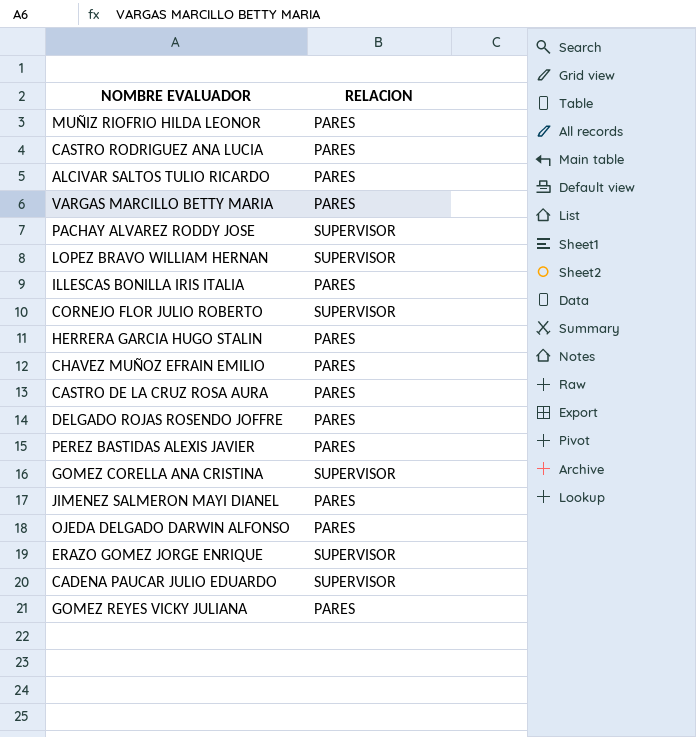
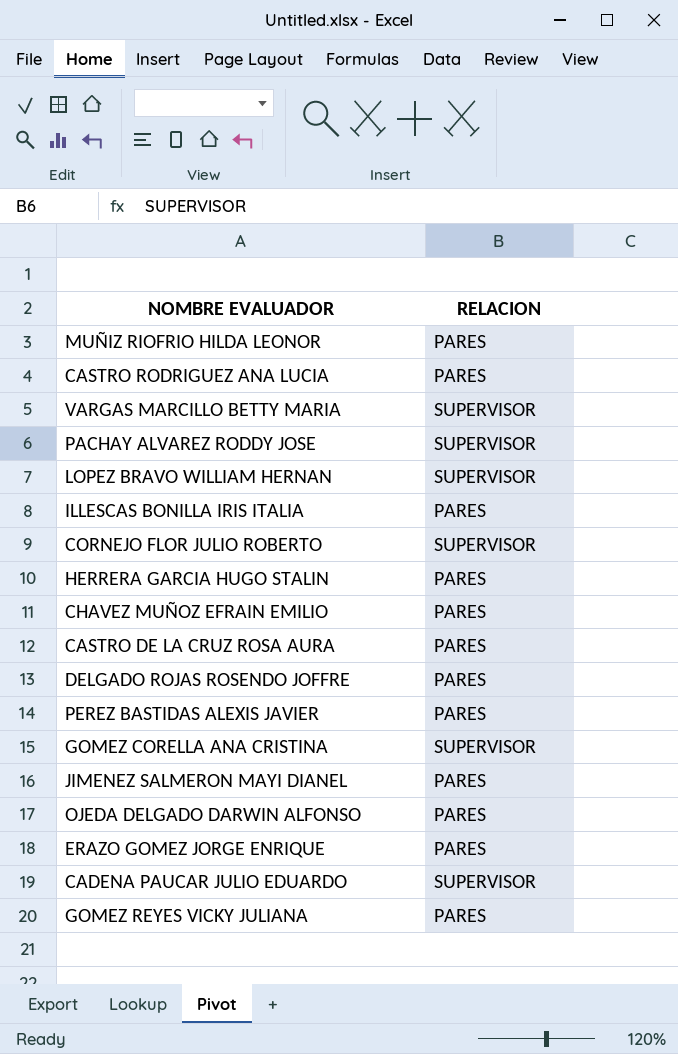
row ALCIVAR SALTOS TULIO RICARDO: PARES -> none
VARGAS MARCILLO BETTY MARIA | RELACION: PARES -> SUPERVISOR
ERAZO GOMEZ JORGE ENRIQUE | RELACION: SUPERVISOR -> PARES

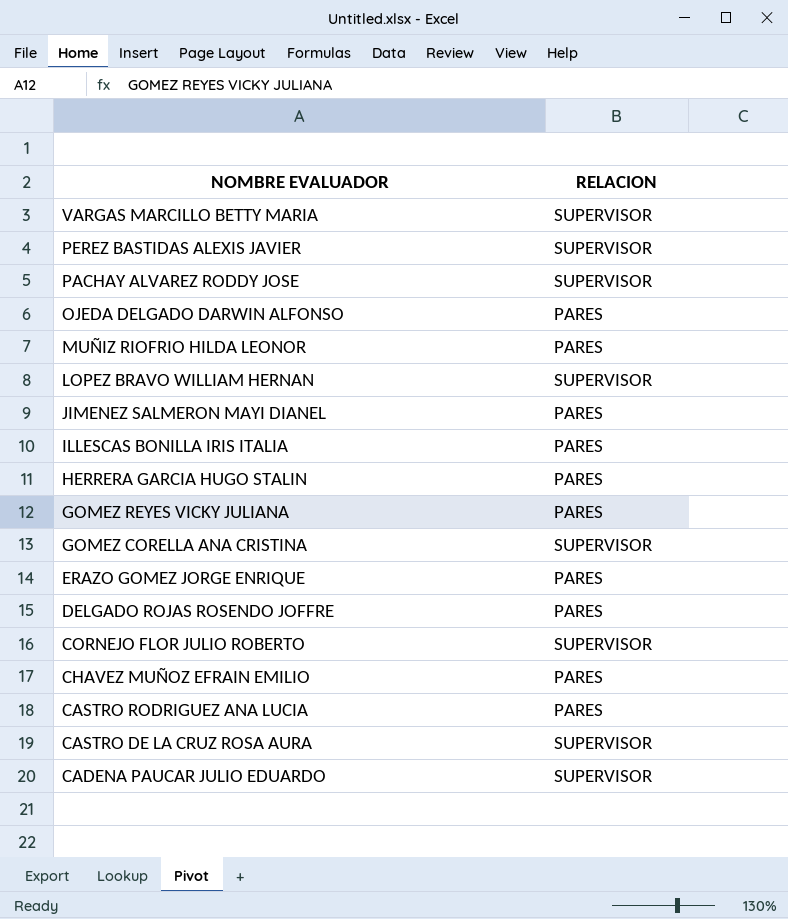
row order: none -> NOMBRE EVALUADOR descending
PEREZ BASTIDAS ALEXIS JAVIER | RELACION: PARES -> SUPERVISOR
CASTRO DE LA CRUZ ROSA AURA | RELACION: PARES -> SUPERVISOR

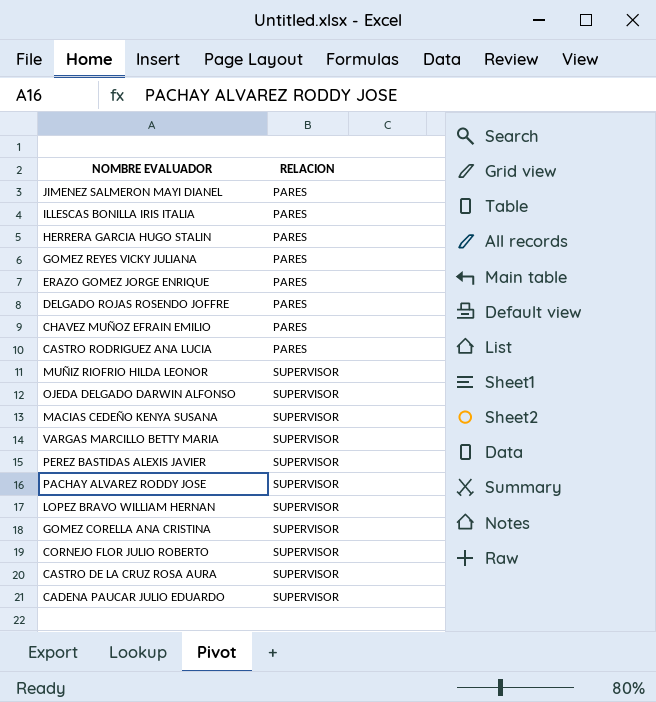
row order: NOMBRE EVALUADOR descending -> RELACION ascending
MUÑIZ RIOFRIO HILDA LEONOR | RELACION: PARES -> SUPERVISOR
OJEDA DELGADO DARWIN ALFONSO | RELACION: PARES -> SUPERVISOR
row MACIAS CEDEÑO KENYA SUSANA: none -> SUPERVISOR

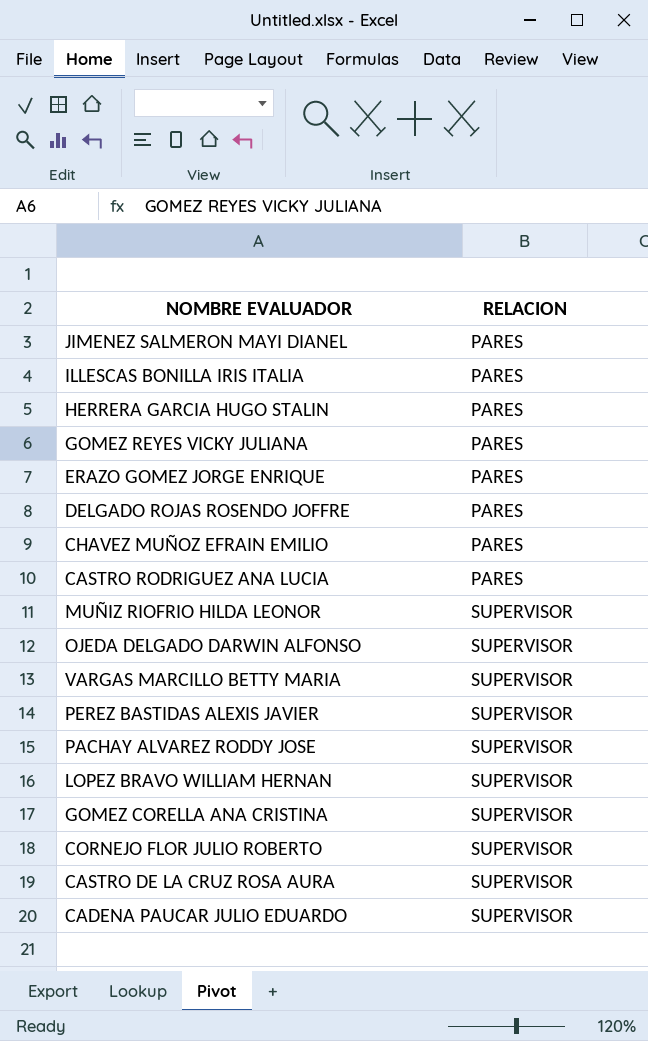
row MACIAS CEDEÑO KENYA SUSANA: SUPERVISOR -> none

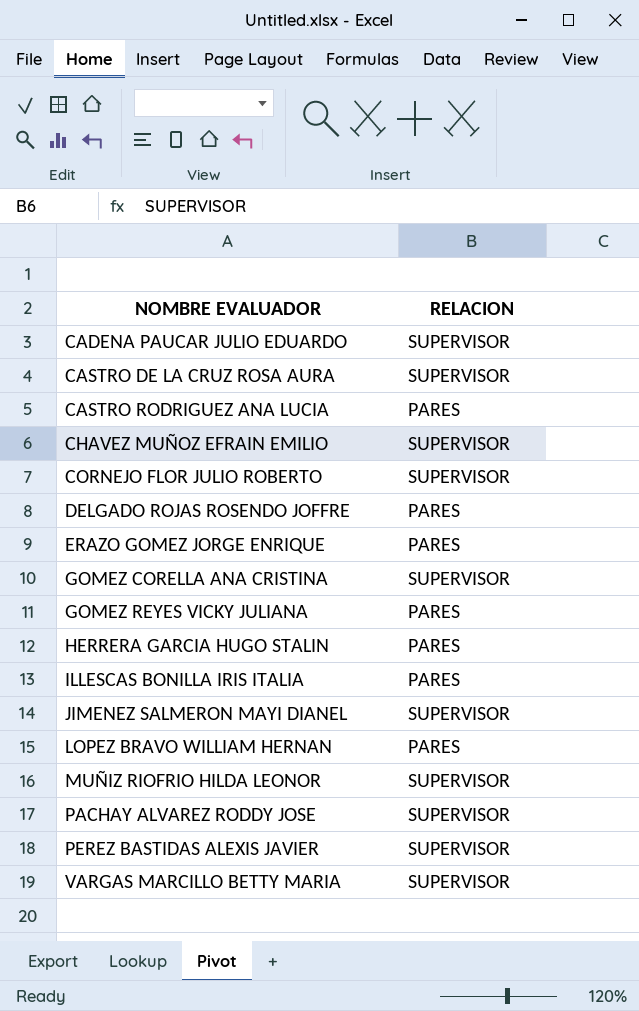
row order: RELACION ascending -> NOMBRE EVALUADOR ascending
row OJEDA DELGADO DARWIN ALFONSO: SUPERVISOR -> none
CHAVEZ MUÑOZ EFRAIN EMILIO | RELACION: PARES -> SUPERVISOR
JIMENEZ SALMERON MAYI DIANEL | RELACION: PARES -> SUPERVISOR
LOPEZ BRAVO WILLIAM HERNAN | RELACION: SUPERVISOR -> PARES

